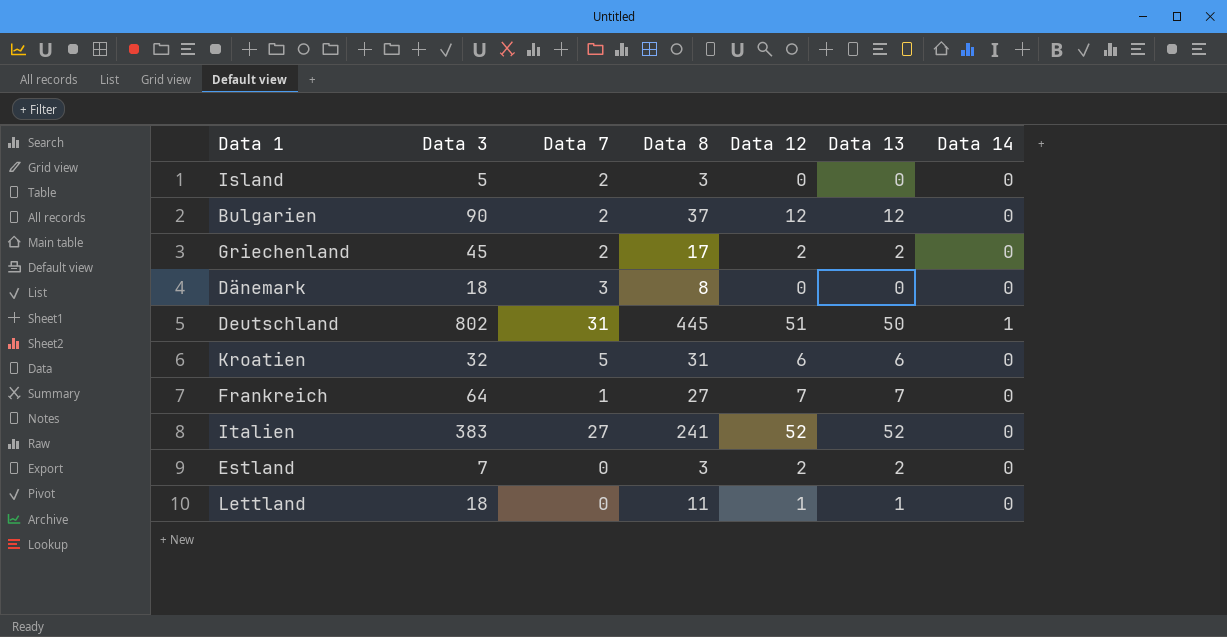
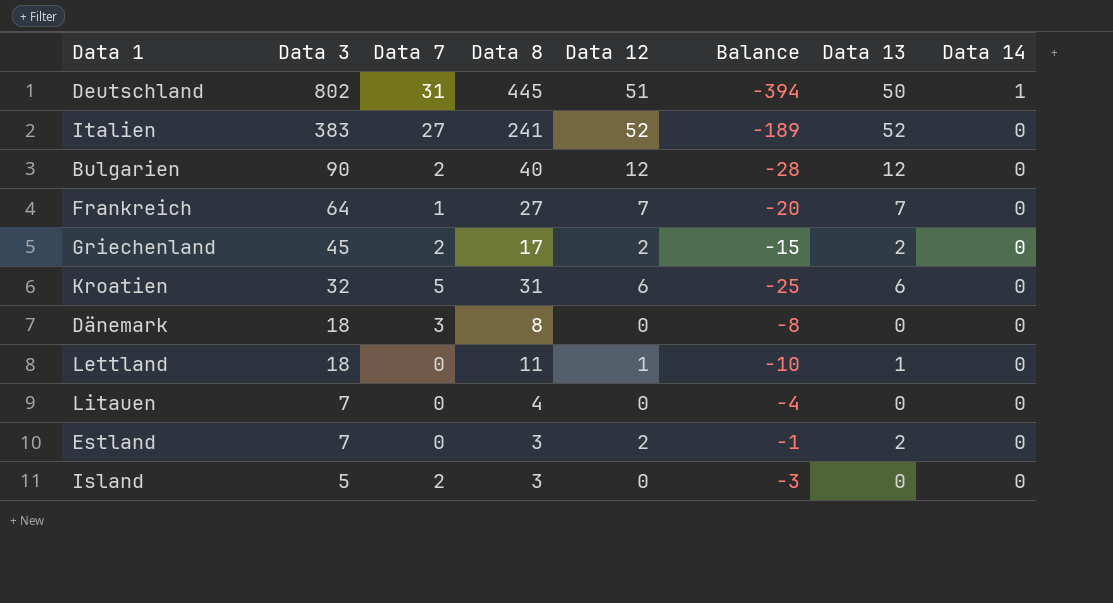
row order: none -> Data 3 descending
column Balance | formula: none -> [Data 12] - [Data 8]
Bulgarien | Data 8: 37 -> 40
row Litauen: none -> 7 | 0 | 4 | 0 | -4 | 0 | 0

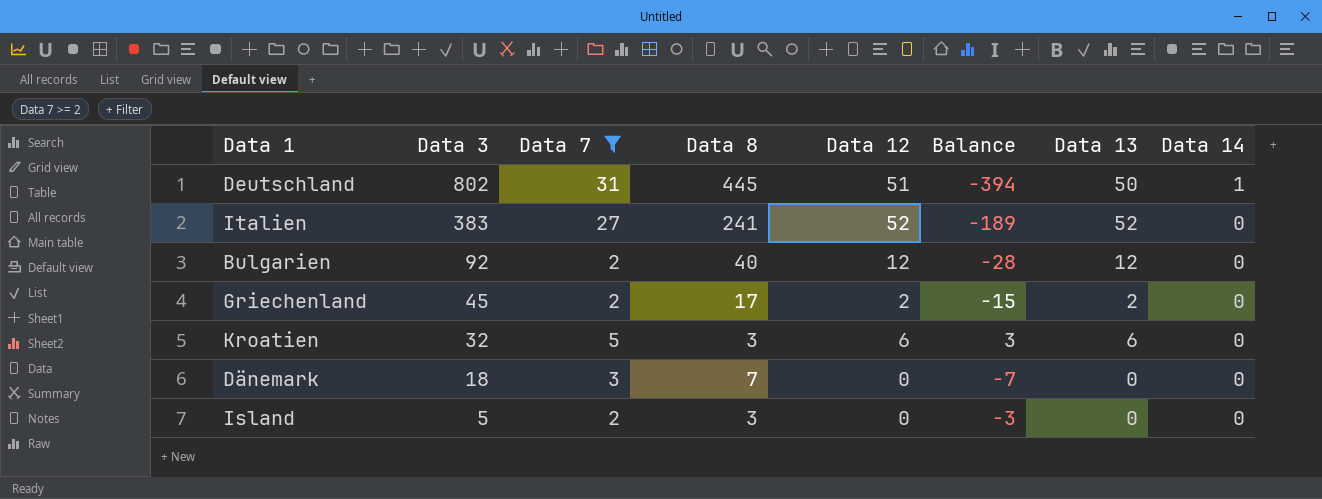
filter: none -> Data 7 >= 2
Bulgarien | Data 3: 90 -> 92
Kroatien | Data 8: 31 -> 3
Kroatien | Balance: -25 -> 3
Dänemark | Data 8: 8 -> 7
Dänemark | Balance: -8 -> -7

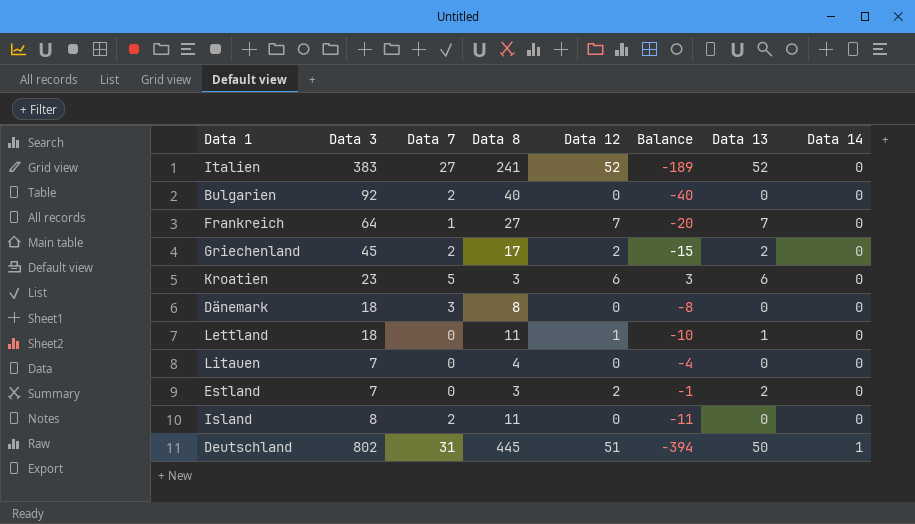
filter: Data 7 >= 2 -> none
row order: Data 3 descending -> Data 14 ascending
Bulgarien | Data 12: 12 -> 0
Bulgarien | Balance: -28 -> -40
Bulgarien | Data 13: 12 -> 0
Kroatien | Data 3: 32 -> 23
Dänemark | Data 8: 7 -> 8
Dänemark | Balance: -7 -> -8
Island | Data 3: 5 -> 8
Island | Data 8: 3 -> 11
Island | Balance: -3 -> -11

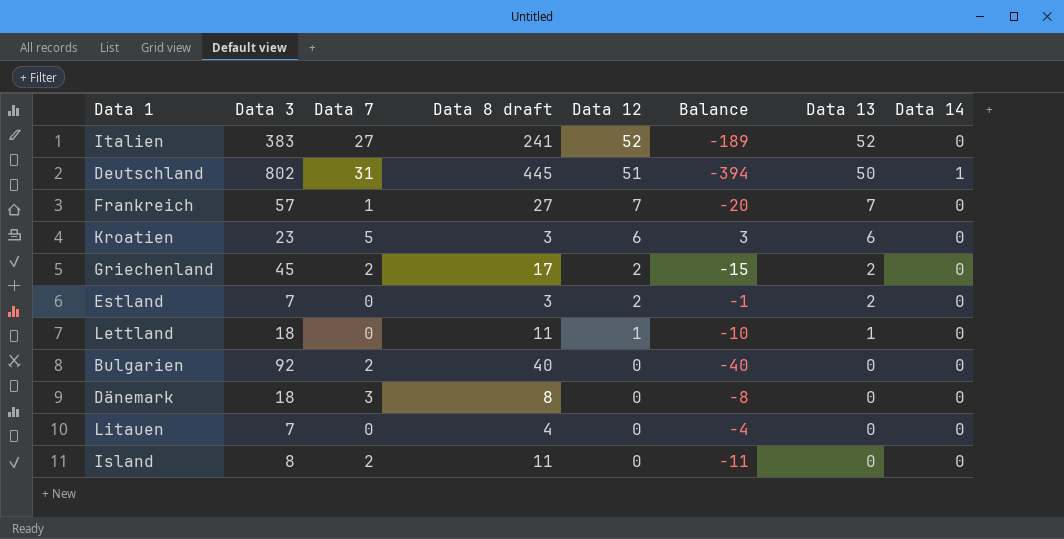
row order: Data 14 ascending -> Data 12 descending
column name: Data 8 -> Data 8 draft
Frankreich | Data 3: 64 -> 57

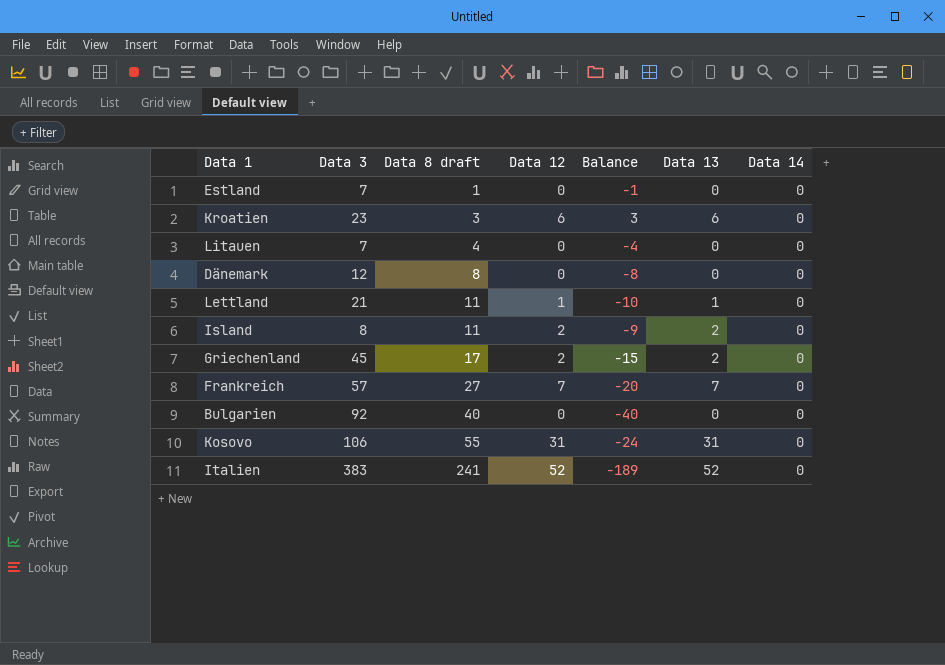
row order: Data 12 descending -> Data 8 draft ascending
column Data 7 | position: 3 -> none
row Deutschland: 802 | 31 | 445 | 51 | -394 | 50 | 1 -> none
Estland | Data 8 draft: 3 -> 1
Estland | Data 12: 2 -> 0
Estland | Data 13: 2 -> 0
Dänemark | Data 3: 18 -> 12
Lettland | Data 3: 18 -> 21
Island | Data 12: 0 -> 2
Island | Balance: -11 -> -9
Island | Data 13: 0 -> 2
row Kosovo: none -> 106 | 55 | 31 | -24 | 31 | 0

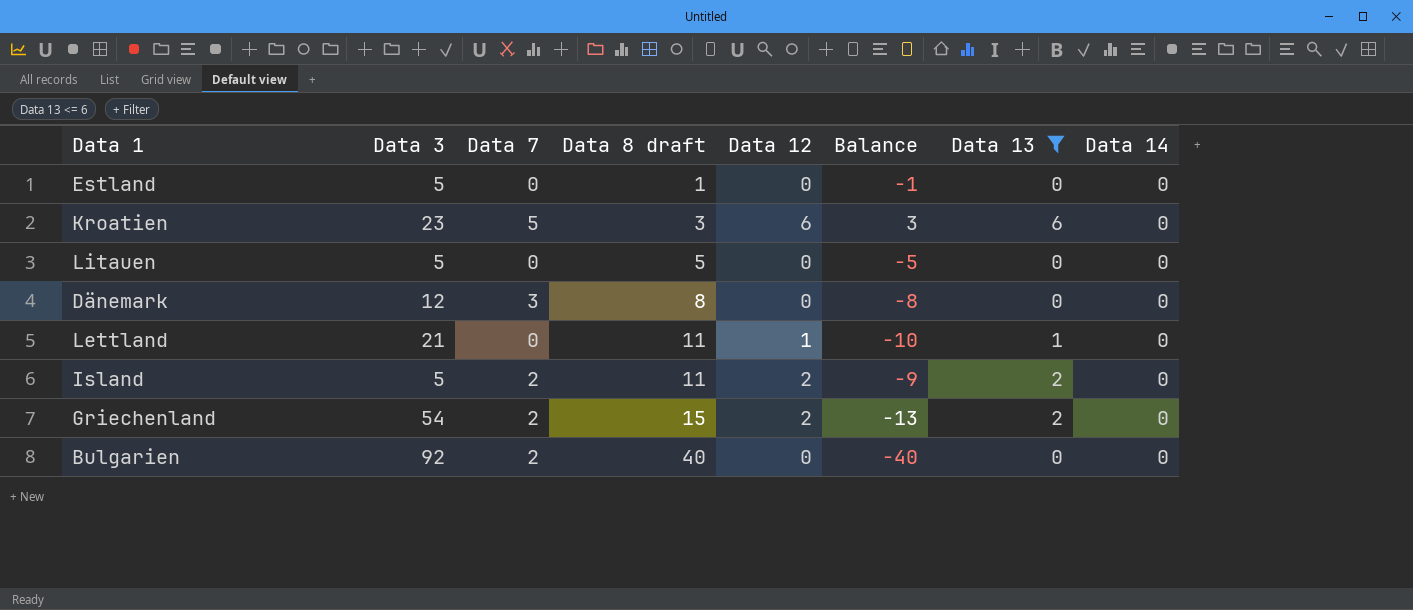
filter: none -> Data 13 <= 6
column Data 7 | position: none -> 3
Estland | Data 3: 7 -> 5
Litauen | Data 3: 7 -> 5
Litauen | Data 8 draft: 4 -> 5
Litauen | Balance: -4 -> -5
Island | Data 3: 8 -> 5
Griechenland | Data 3: 45 -> 54
Griechenland | Data 8 draft: 17 -> 15
Griechenland | Balance: -15 -> -13

